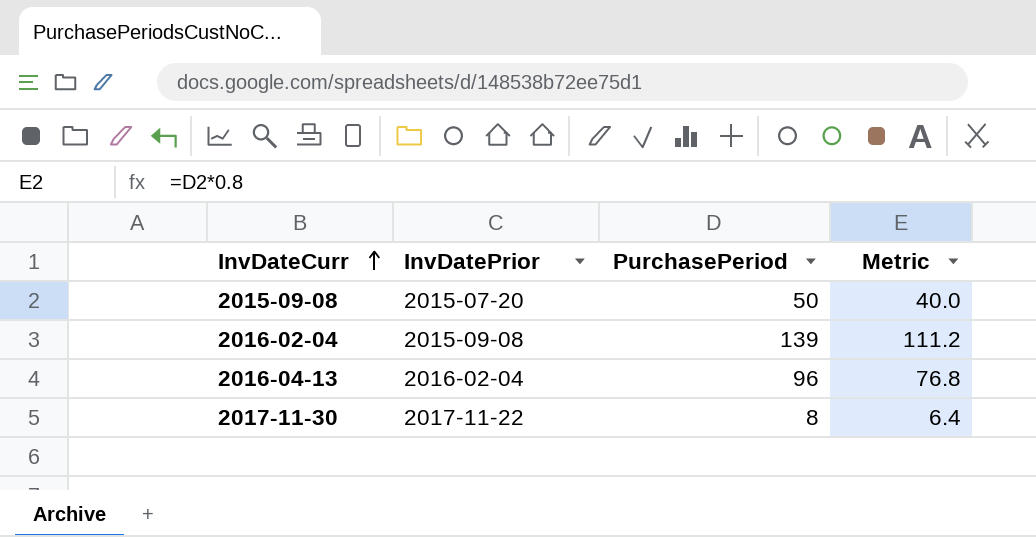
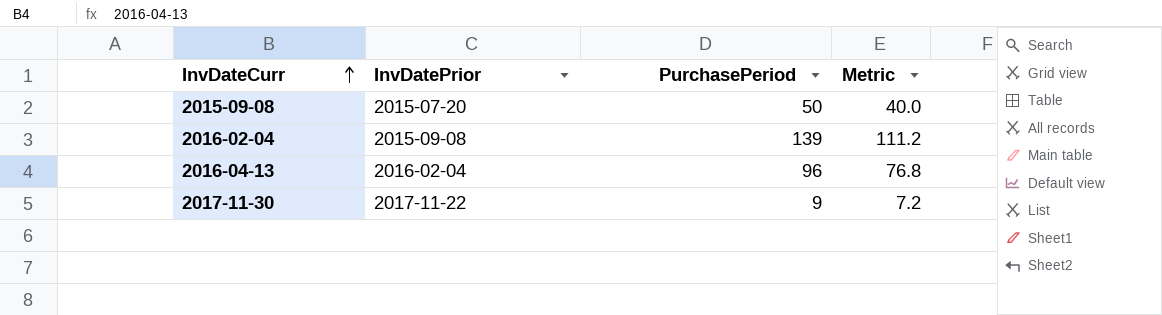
2017-11-30 | PurchasePeriod: 8 -> 9
2017-11-30 | Metric: 6.4 -> 7.2

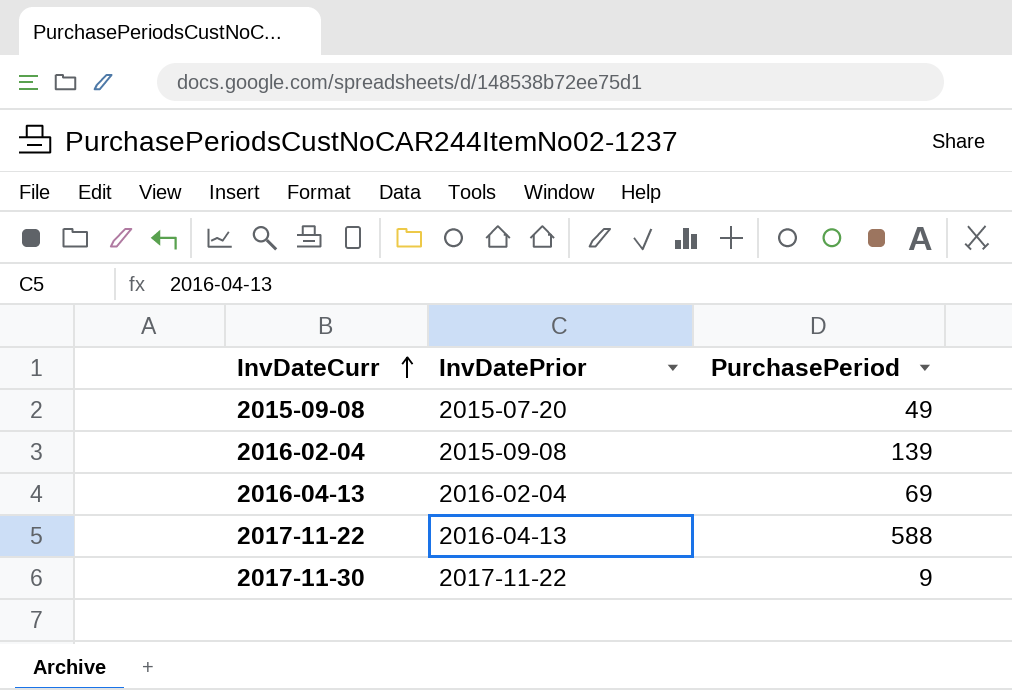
column Metric | formula: [PurchasePeriod] * 0.8 -> none
2015-09-08 | PurchasePeriod: 50 -> 49
2016-04-13 | PurchasePeriod: 96 -> 69
row 2017-11-22: none -> 2016-04-13 | 588

